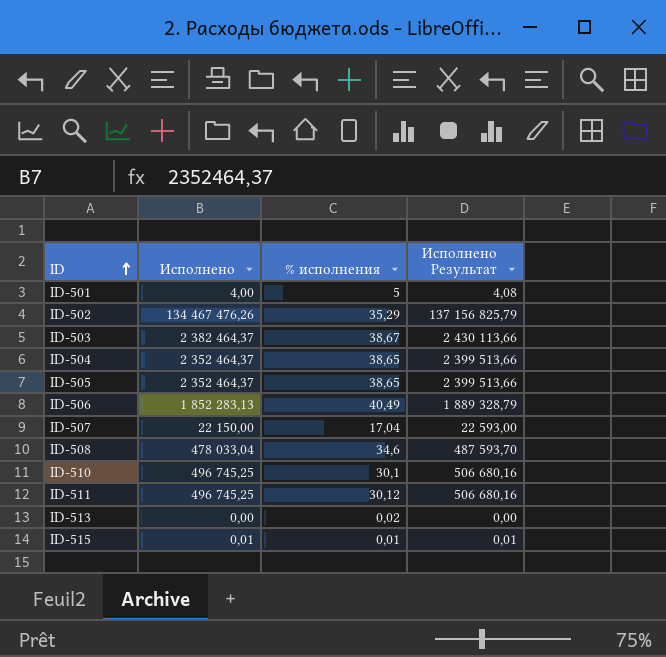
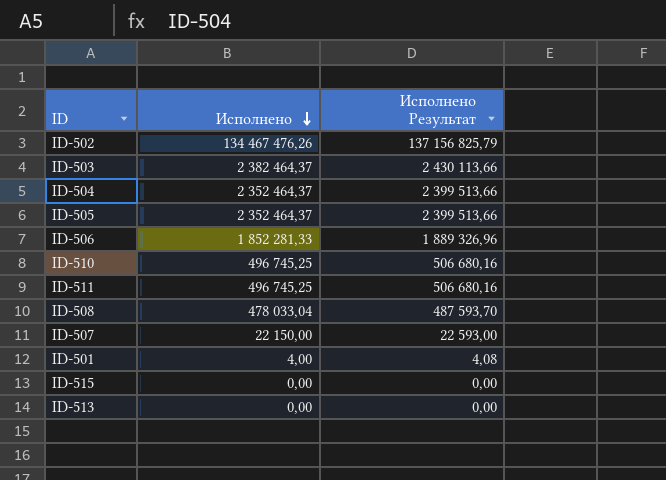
row order: ID ascending -> Исполнено descending
column % исполнения | position: 3 -> none
ID-506 | Исполнено: 1 852 283,13 -> 1 852 281,33
ID-506 | Исполнено Результат: 1 889 328,79 -> 1 889 326,96
ID-515 | Исполнено: 0,01 -> 0,00
ID-515 | Исполнено Результат: 0,01 -> 0,00

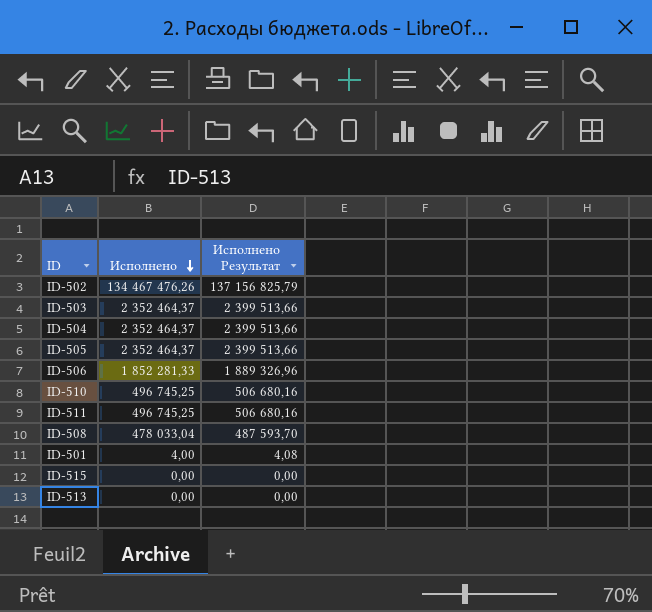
row ID-507: 22 150,00 | 22 593,00 -> none
ID-503 | Исполнено: 2 382 464,37 -> 2 352 464,37
ID-503 | Исполнено Результат: 2 430 113,66 -> 2 399 513,66

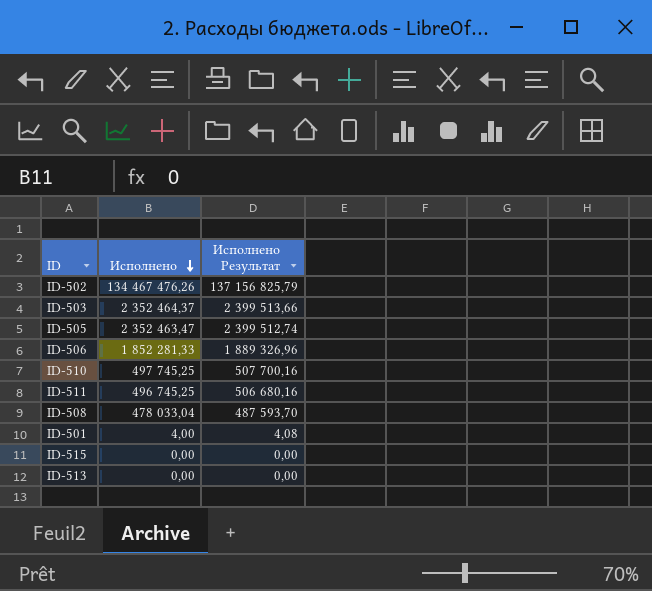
row ID-504: 2 352 464,37 | 2 399 513,66 -> none
ID-505 | Исполнено: 2 352 464,37 -> 2 352 463,47
ID-505 | Исполнено Результат: 2 399 513,66 -> 2 399 512,74
ID-510 | Исполнено: 496 745,25 -> 497 745,25
ID-510 | Исполнено Результат: 506 680,16 -> 507 700,16

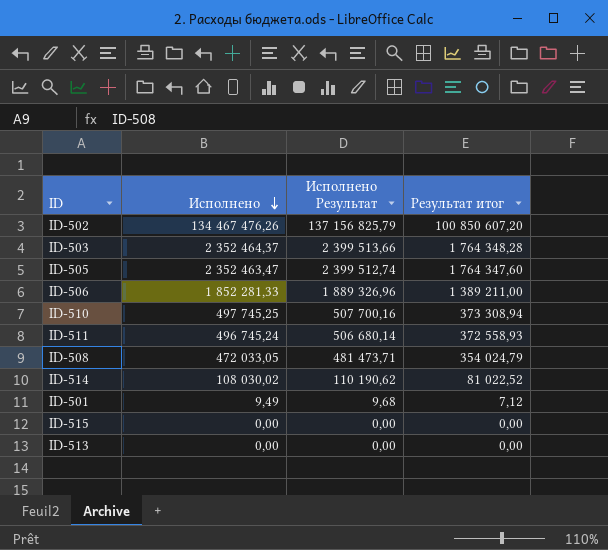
column Результат итог | formula: none -> [Исполнено] * 0,75
ID-511 | Исполнено: 496 745,25 -> 496 745,24
ID-511 | Исполнено Результат: 506 680,16 -> 506 680,14
ID-508 | Исполнено: 478 033,04 -> 472 033,05
ID-508 | Исполнено Результат: 487 593,70 -> 481 473,71
row ID-514: none -> 108 030,02 | 110 190,62 | 81 022,52
ID-501 | Исполнено: 4,00 -> 9,49
ID-501 | Исполнено Результат: 4,08 -> 9,68

